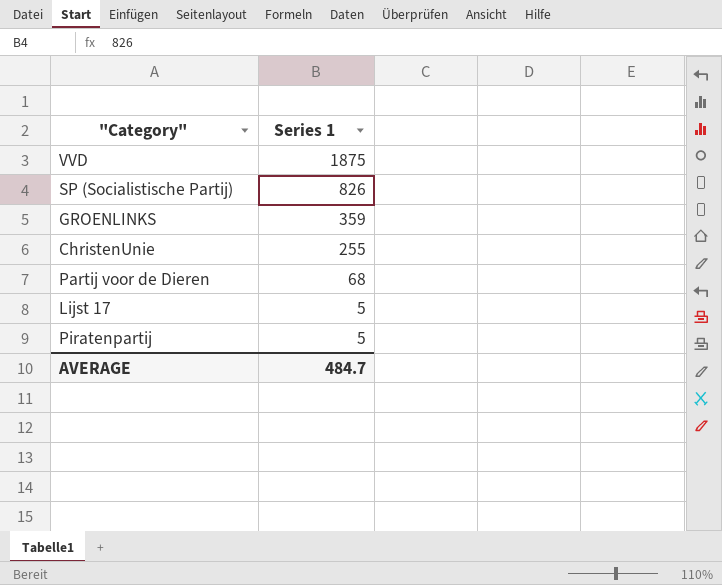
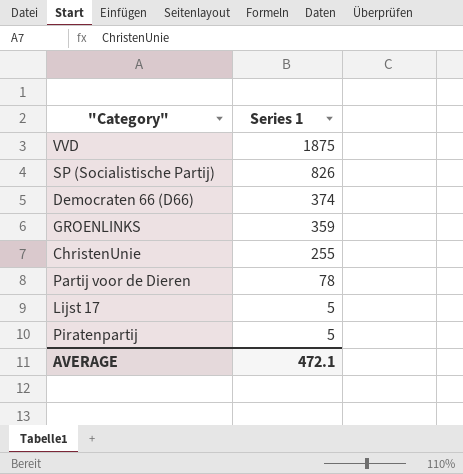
row Democraten 66 (D66): none -> 374
Partij voor de Dieren | Series 1: 68 -> 78
AVERAGE | Series 1: 484.7 -> 472.1

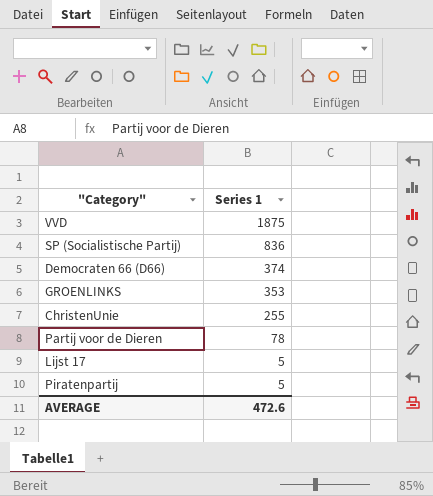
SP (Socialistische Partij) | Series 1: 826 -> 836
GROENLINKS | Series 1: 359 -> 353
AVERAGE | Series 1: 472.1 -> 472.6

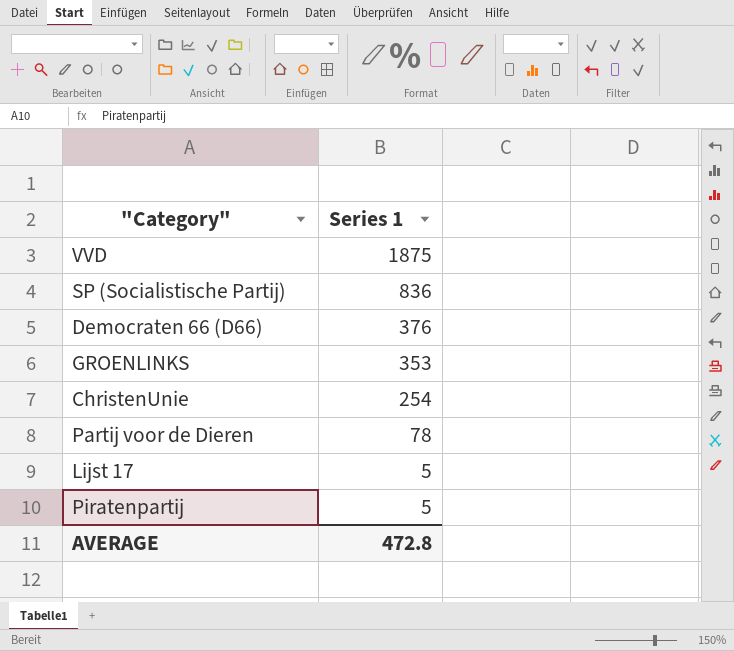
Democraten 66 (D66) | Series 1: 374 -> 376
ChristenUnie | Series 1: 255 -> 254
AVERAGE | Series 1: 472.6 -> 472.8

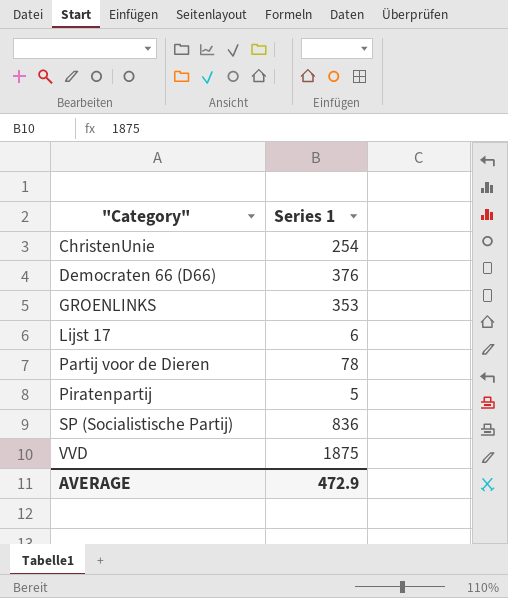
row order: Series 1 descending -> "Category" ascending
Lijst 17 | Series 1: 5 -> 6
AVERAGE | Series 1: 472.8 -> 472.9

